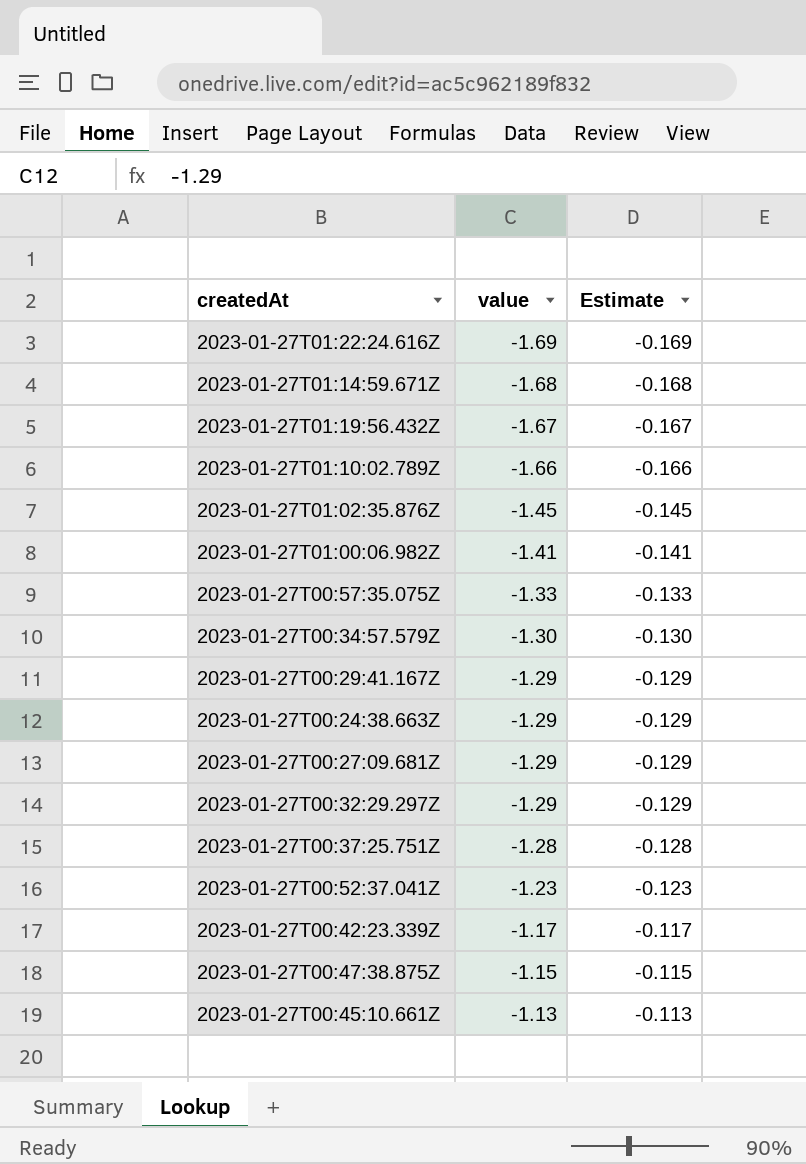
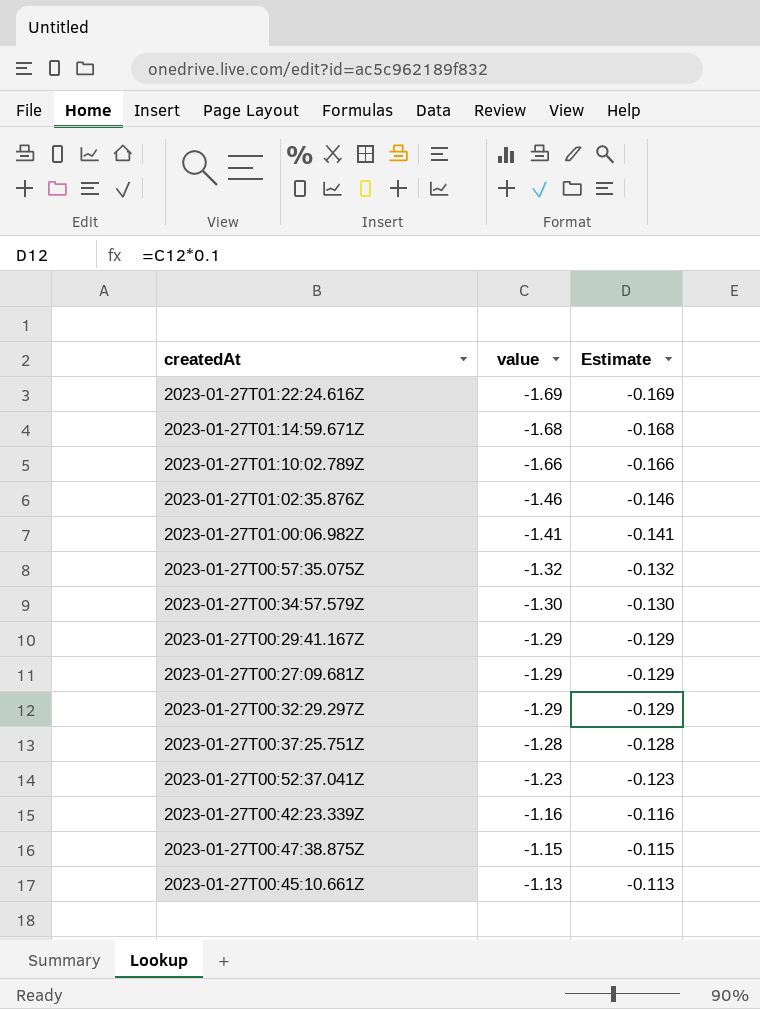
row 2023-01-27T01:19:56.432Z: -1.67 | -0.167 -> none
row 2023-01-27T00:24:38.663Z: -1.29 | -0.129 -> none
2023-01-27T01:02:35.876Z | value: -1.45 -> -1.46
2023-01-27T01:02:35.876Z | Estimate: -0.145 -> -0.146
2023-01-27T00:57:35.075Z | value: -1.33 -> -1.32
2023-01-27T00:57:35.075Z | Estimate: -0.133 -> -0.132
2023-01-27T00:42:23.339Z | value: -1.17 -> -1.16
2023-01-27T00:42:23.339Z | Estimate: -0.117 -> -0.116

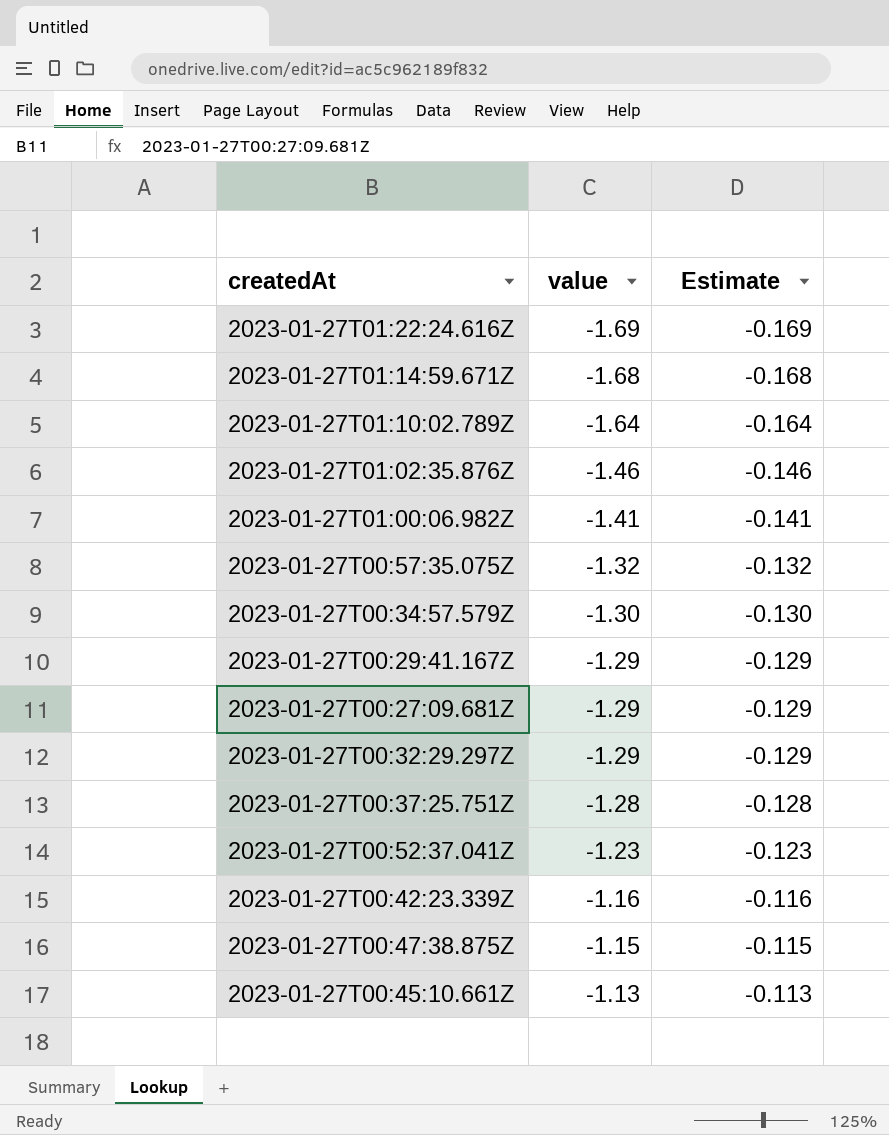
2023-01-27T01:10:02.789Z | value: -1.66 -> -1.64
2023-01-27T01:10:02.789Z | Estimate: -0.166 -> -0.164

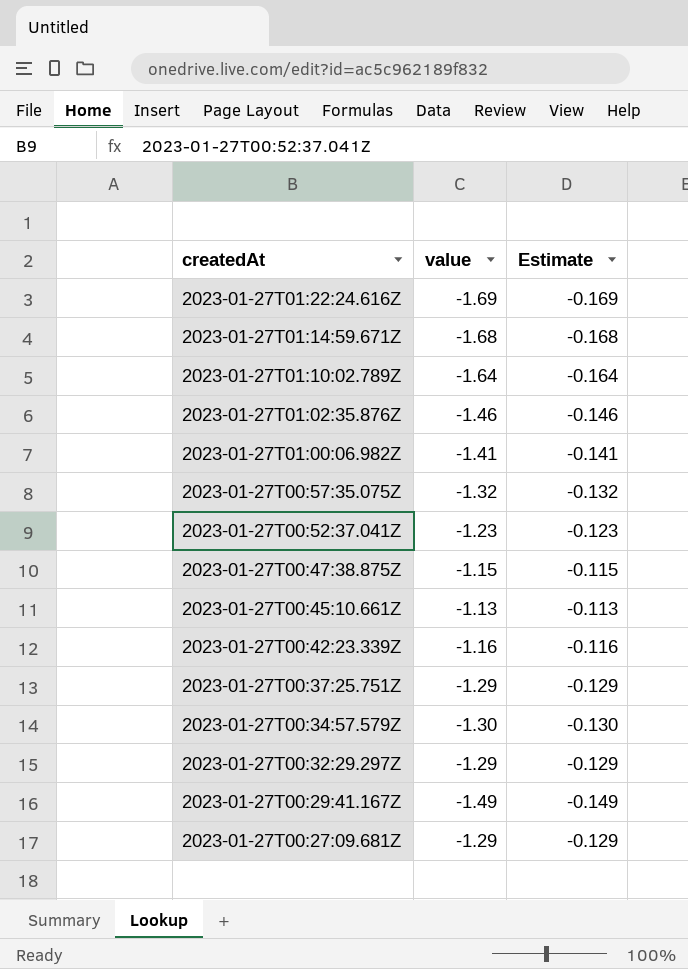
row order: value ascending -> createdAt descending
2023-01-27T00:37:25.751Z | value: -1.28 -> -1.29
2023-01-27T00:37:25.751Z | Estimate: -0.128 -> -0.129
2023-01-27T00:29:41.167Z | value: -1.29 -> -1.49
2023-01-27T00:29:41.167Z | Estimate: -0.129 -> -0.149

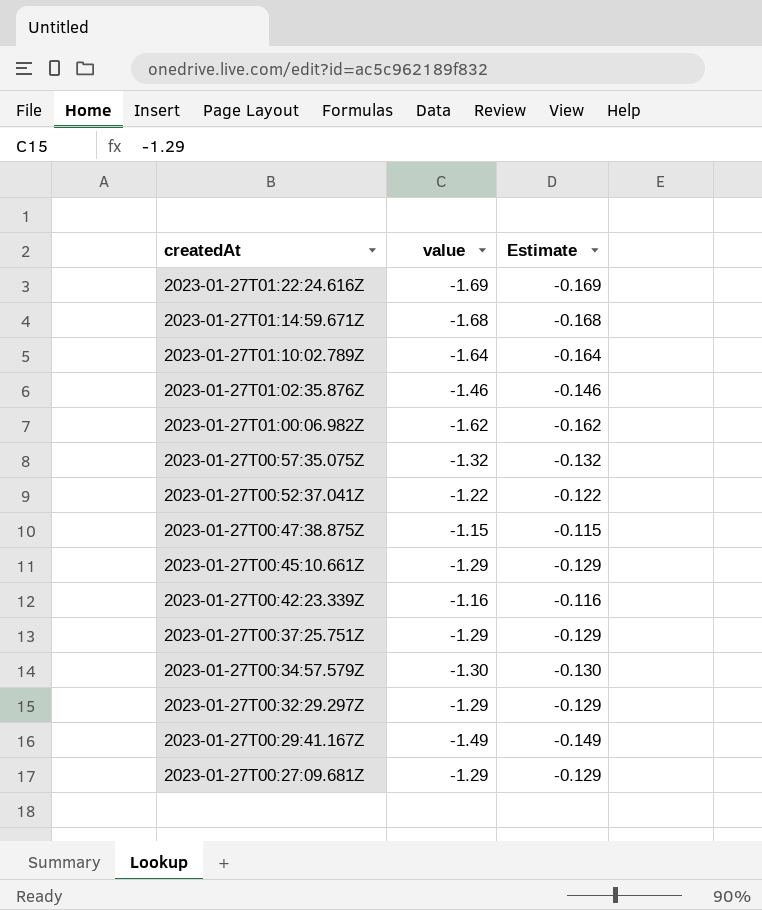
2023-01-27T01:00:06.982Z | value: -1.41 -> -1.62
2023-01-27T01:00:06.982Z | Estimate: -0.141 -> -0.162
2023-01-27T00:52:37.041Z | value: -1.23 -> -1.22
2023-01-27T00:52:37.041Z | Estimate: -0.123 -> -0.122
2023-01-27T00:45:10.661Z | value: -1.13 -> -1.29
2023-01-27T00:45:10.661Z | Estimate: -0.113 -> -0.129

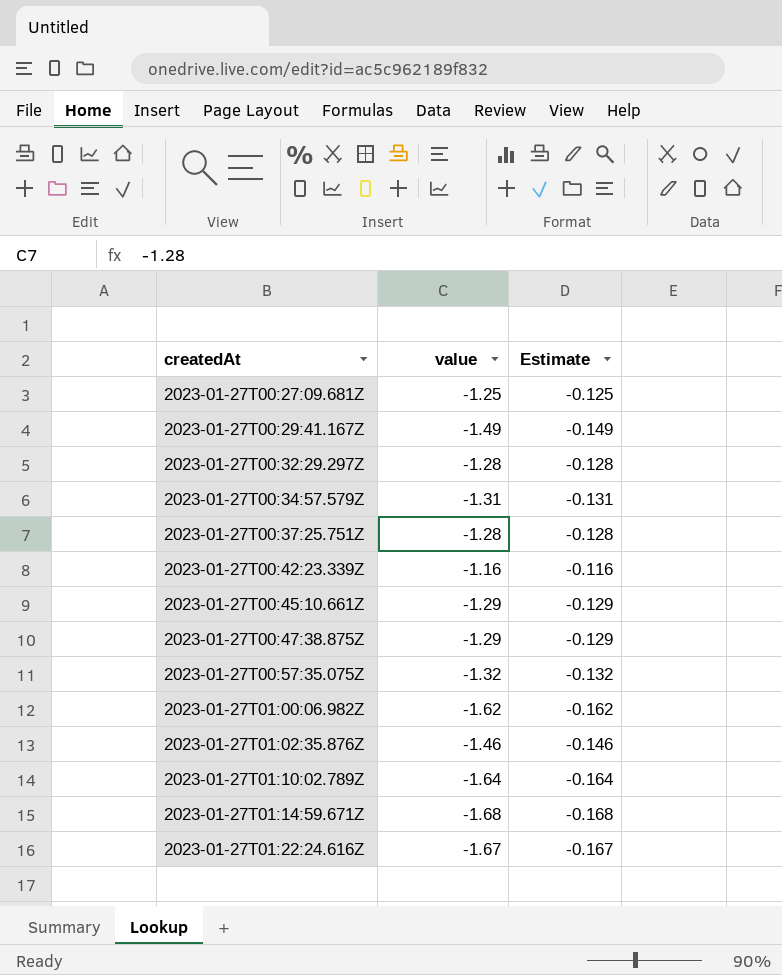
row order: createdAt descending -> createdAt ascending
row 2023-01-27T00:52:37.041Z: -1.22 | -0.122 -> none
2023-01-27T00:27:09.681Z | value: -1.29 -> -1.25
2023-01-27T00:27:09.681Z | Estimate: -0.129 -> -0.125
2023-01-27T00:32:29.297Z | value: -1.29 -> -1.28
2023-01-27T00:32:29.297Z | Estimate: -0.129 -> -0.128
2023-01-27T00:34:57.579Z | value: -1.30 -> -1.31
2023-01-27T00:34:57.579Z | Estimate: -0.130 -> -0.131
2023-01-27T00:37:25.751Z | value: -1.29 -> -1.28
2023-01-27T00:37:25.751Z | Estimate: -0.129 -> -0.128
2023-01-27T00:47:38.875Z | value: -1.15 -> -1.29
2023-01-27T00:47:38.875Z | Estimate: -0.115 -> -0.129
2023-01-27T01:22:24.616Z | value: -1.69 -> -1.67
2023-01-27T01:22:24.616Z | Estimate: -0.169 -> -0.167

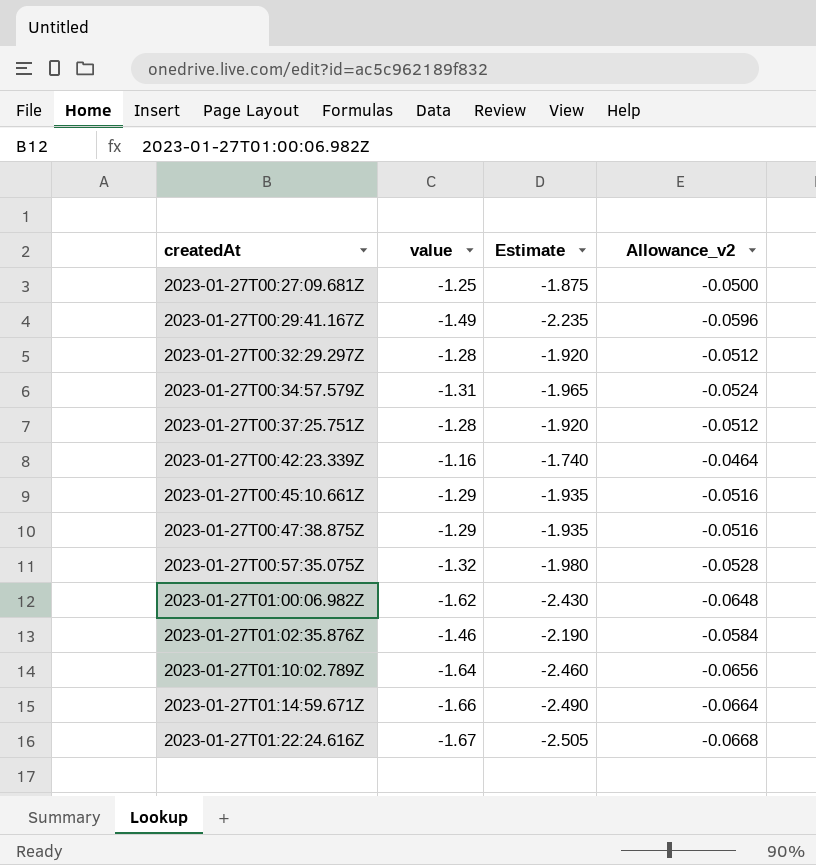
column Estimate | formula: [value] * 0.1 -> [value] * 1.5
column Allowance_v2 | formula: none -> [value] * 0.04
2023-01-27T01:14:59.671Z | value: -1.68 -> -1.66

